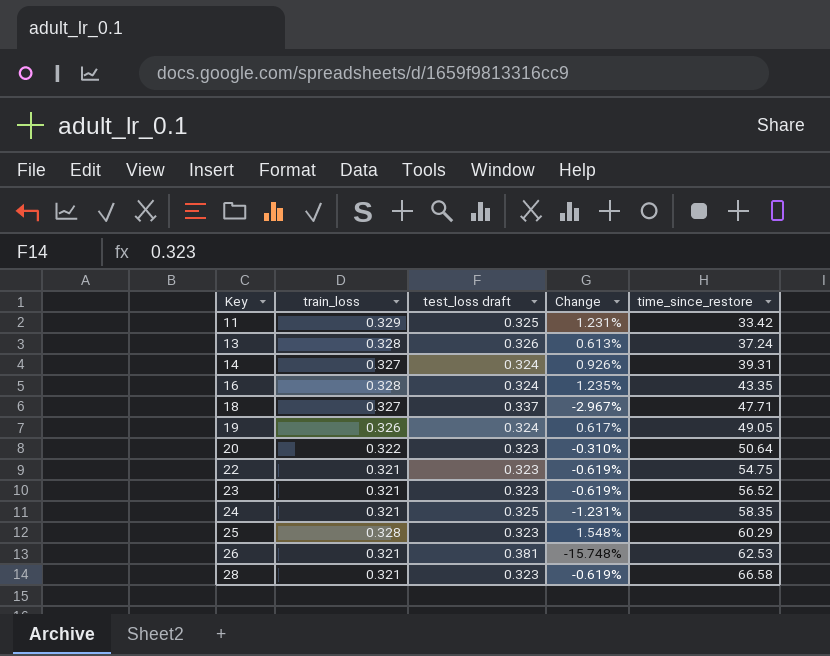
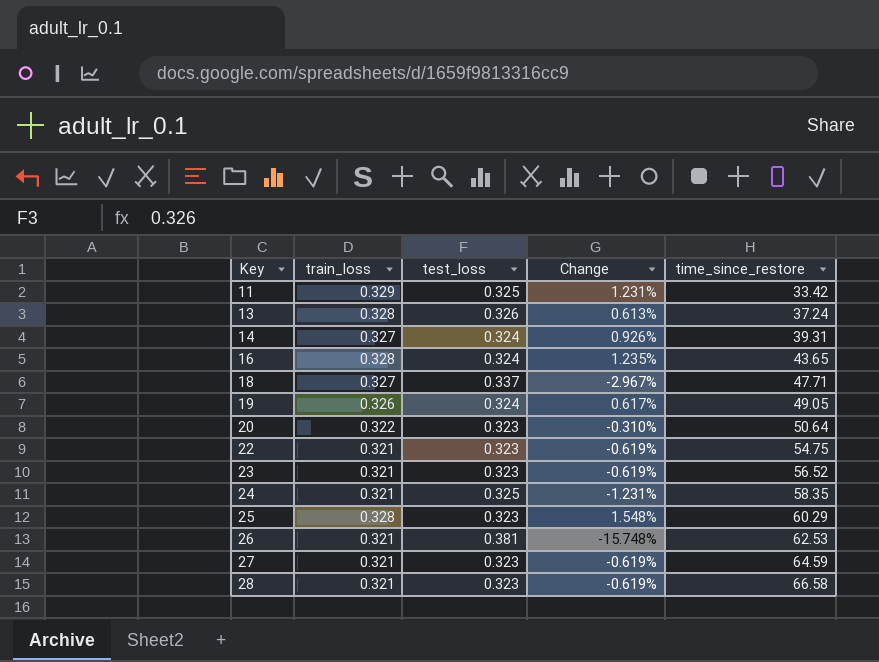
column name: test_loss draft -> test_loss
16 | time_since_restore: 43.35 -> 43.65
row 27: none -> 0.321 | 0.323 | -0.619% | 64.59

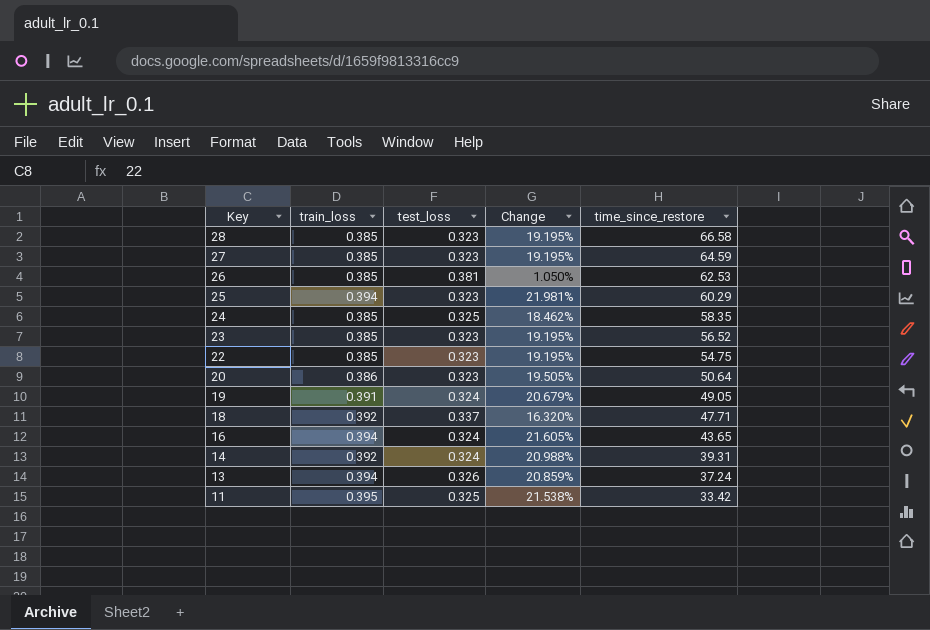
row order: Key ascending -> Key descending
28 | train_loss: 0.321 -> 0.385
28 | Change: -0.619% -> 19.195%
27 | train_loss: 0.321 -> 0.385
27 | Change: -0.619% -> 19.195%
26 | train_loss: 0.321 -> 0.385
26 | Change: -15.748% -> 1.050%
25 | train_loss: 0.328 -> 0.394
25 | Change: 1.548% -> 21.981%
24 | train_loss: 0.321 -> 0.385
24 | Change: -1.231% -> 18.462%
23 | train_loss: 0.321 -> 0.385
23 | Change: -0.619% -> 19.195%
22 | train_loss: 0.321 -> 0.385
22 | Change: -0.619% -> 19.195%
20 | train_loss: 0.322 -> 0.386
20 | Change: -0.310% -> 19.505%
19 | train_loss: 0.326 -> 0.391
19 | Change: 0.617% -> 20.679%
18 | train_loss: 0.327 -> 0.392
18 | Change: -2.967% -> 16.320%
16 | train_loss: 0.328 -> 0.394
16 | Change: 1.235% -> 21.605%
14 | train_loss: 0.327 -> 0.392
14 | Change: 0.926% -> 20.988%
13 | train_loss: 0.328 -> 0.394
13 | Change: 0.613% -> 20.859%
11 | train_loss: 0.329 -> 0.395
11 | Change: 1.231% -> 21.538%

